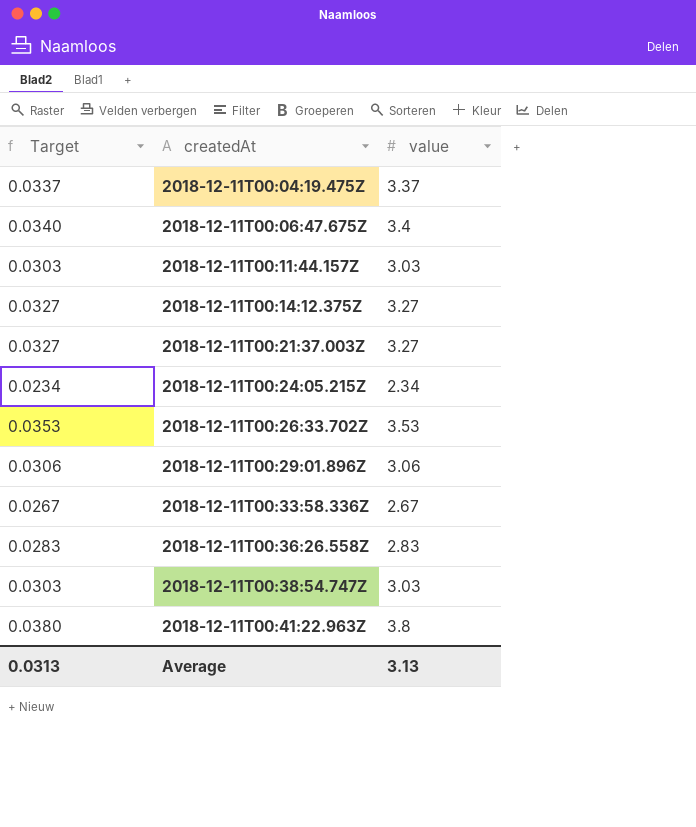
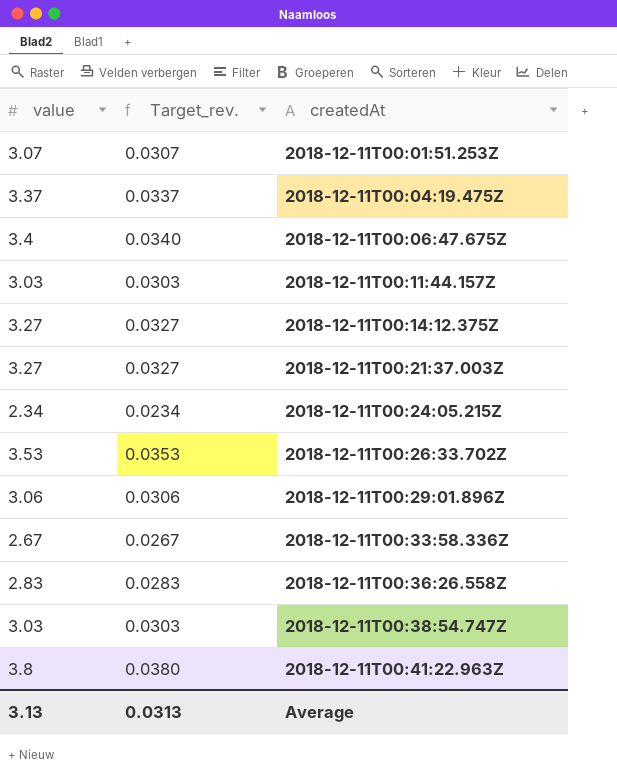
column value | position: 3 -> 1
column name: Target -> Target_rev.
row 2018-12-11T00:01:51.253Z: none -> 3.07 | 0.0307

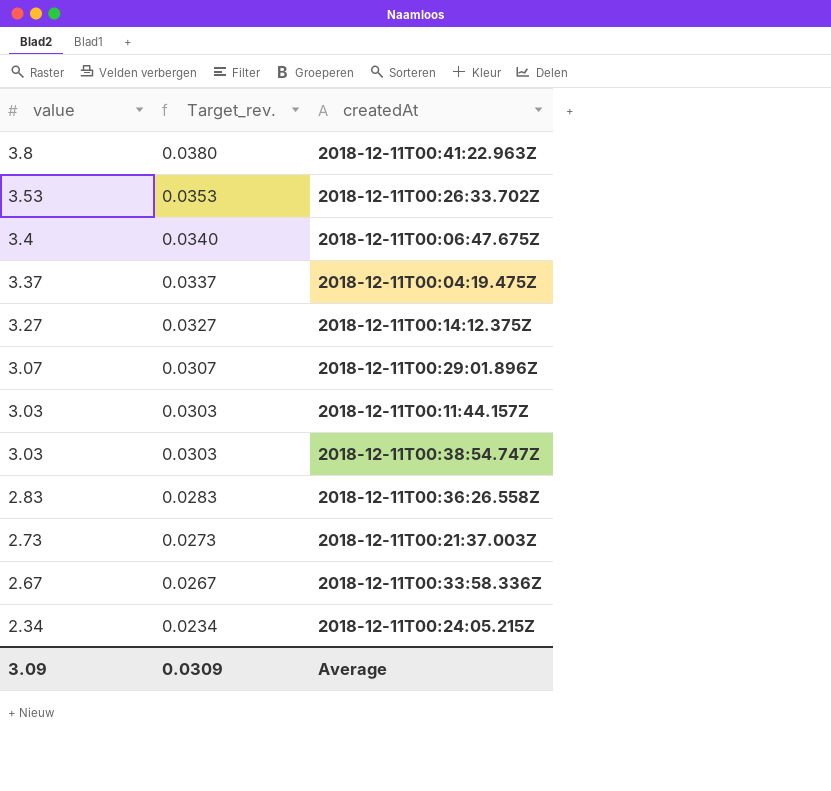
row order: createdAt ascending -> value descending
row 2018-12-11T00:01:51.253Z: 3.07 | 0.0307 -> none
2018-12-11T00:29:01.896Z | value: 3.06 -> 3.07
2018-12-11T00:29:01.896Z | Target_rev.: 0.0306 -> 0.0307
2018-12-11T00:21:37.003Z | value: 3.27 -> 2.73
2018-12-11T00:21:37.003Z | Target_rev.: 0.0327 -> 0.0273
Average | value: 3.13 -> 3.09
Average | Target_rev.: 0.0313 -> 0.0309

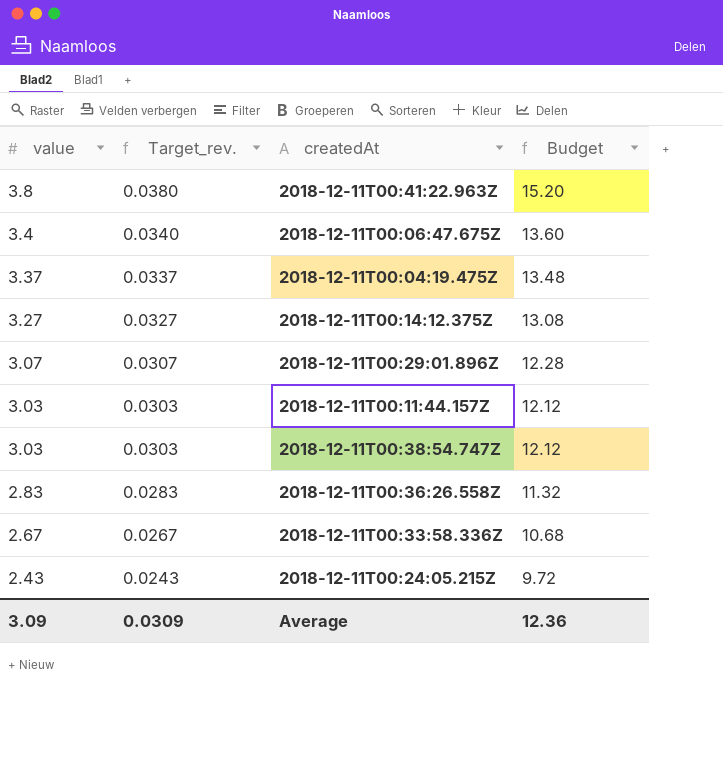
column Budget | formula: none -> [value] * 4
row 2018-12-11T00:26:33.702Z: 3.53 | 0.0353 -> none
row 2018-12-11T00:21:37.003Z: 2.73 | 0.0273 -> none
2018-12-11T00:24:05.215Z | value: 2.34 -> 2.43
2018-12-11T00:24:05.215Z | Target_rev.: 0.0234 -> 0.0243

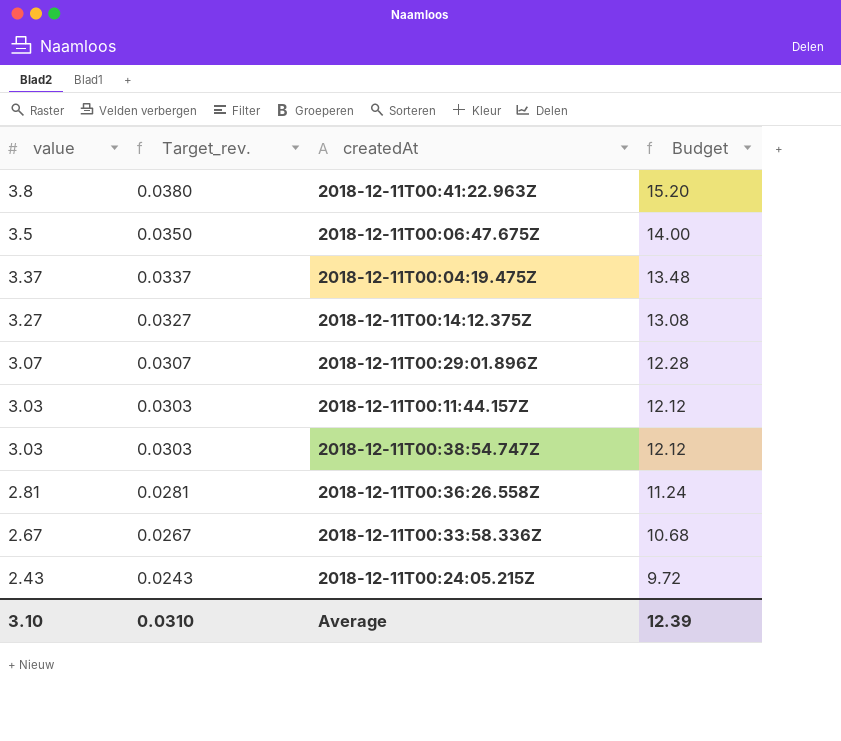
2018-12-11T00:06:47.675Z | value: 3.4 -> 3.5
2018-12-11T00:06:47.675Z | Target_rev.: 0.0340 -> 0.0350
2018-12-11T00:06:47.675Z | Budget: 13.60 -> 14.00
2018-12-11T00:36:26.558Z | value: 2.83 -> 2.81
2018-12-11T00:36:26.558Z | Target_rev.: 0.0283 -> 0.0281
2018-12-11T00:36:26.558Z | Budget: 11.32 -> 11.24
Average | value: 3.09 -> 3.10
Average | Target_rev.: 0.0309 -> 0.0310
Average | Budget: 12.36 -> 12.39

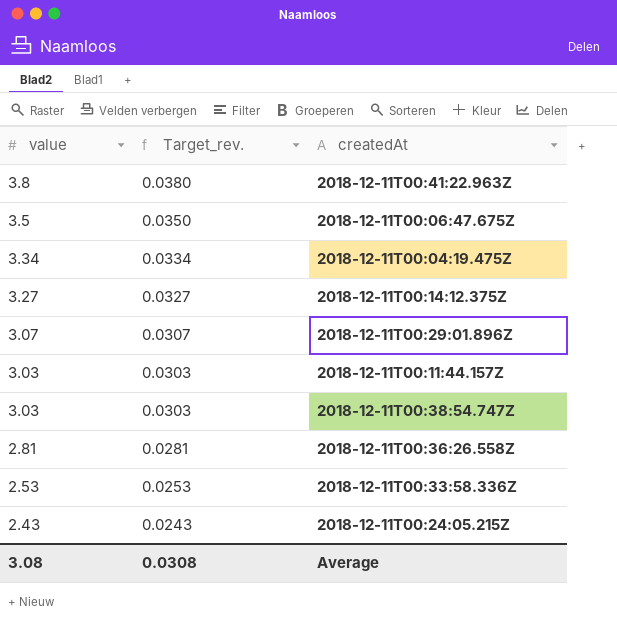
column Budget | formula: [value] * 4 -> none
2018-12-11T00:04:19.475Z | value: 3.37 -> 3.34
2018-12-11T00:04:19.475Z | Target_rev.: 0.0337 -> 0.0334
2018-12-11T00:33:58.336Z | value: 2.67 -> 2.53
2018-12-11T00:33:58.336Z | Target_rev.: 0.0267 -> 0.0253
Average | value: 3.10 -> 3.08
Average | Target_rev.: 0.0310 -> 0.0308

